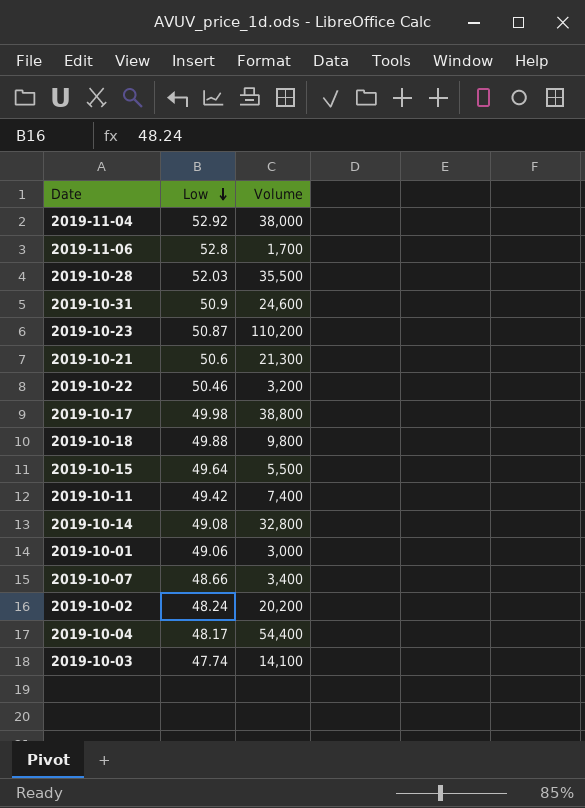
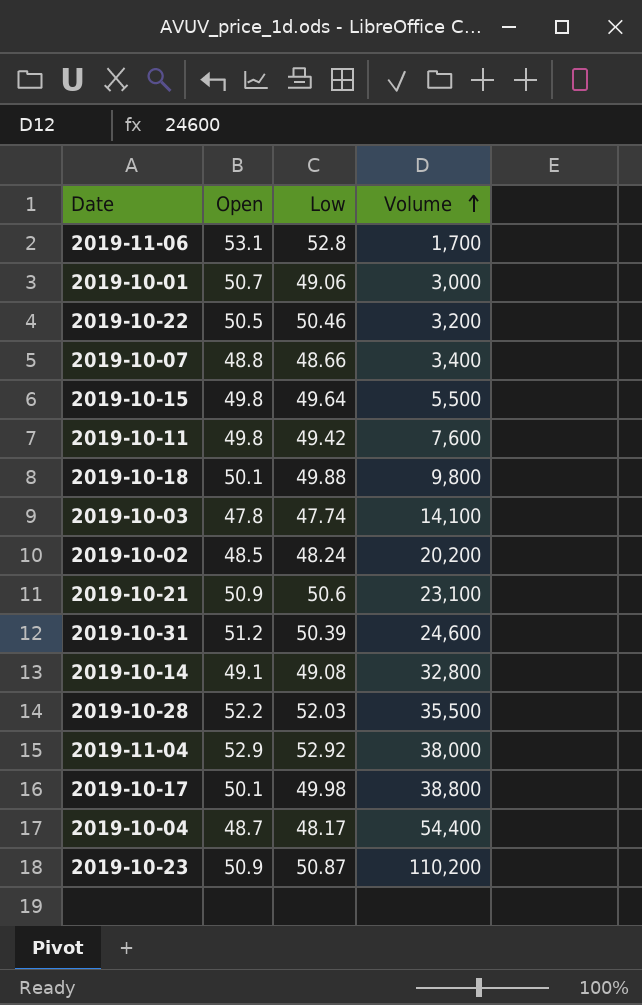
row order: Low descending -> Volume ascending
column Open | position: none -> 2
2019-10-11 | Volume: 7,400 -> 7,600
2019-10-21 | Volume: 21,300 -> 23,100
2019-10-31 | Low: 50.9 -> 50.39

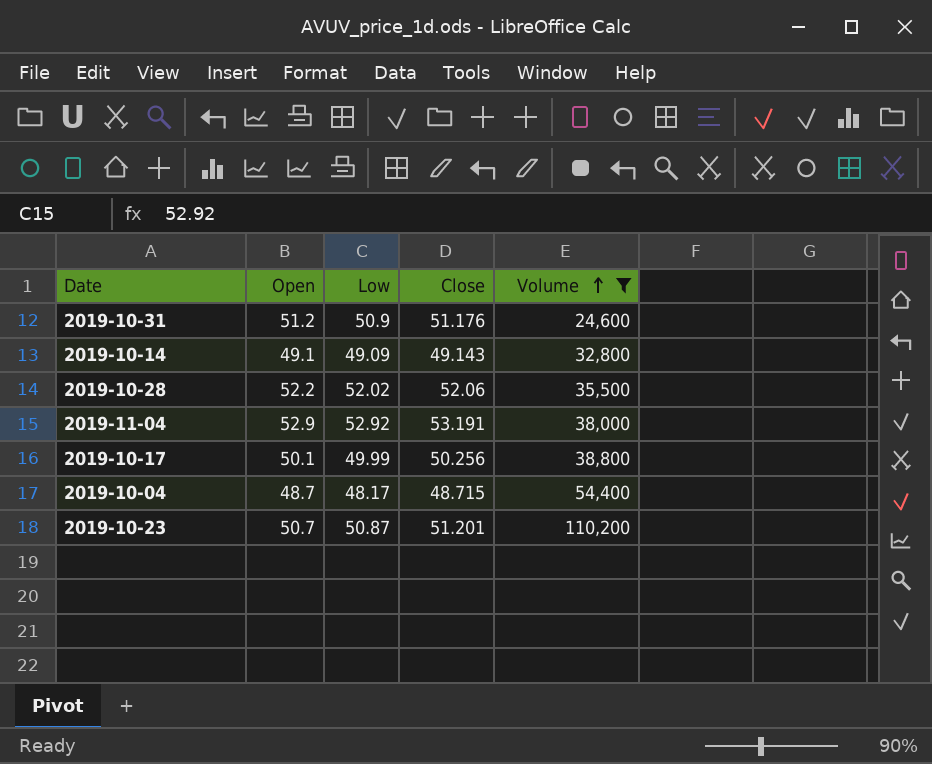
filter: none -> Volume >= 24,600
column Close | position: none -> 4
2019-10-31 | Low: 50.39 -> 50.9
2019-10-14 | Low: 49.08 -> 49.09
2019-10-28 | Low: 52.03 -> 52.02
2019-10-17 | Low: 49.98 -> 49.99
2019-10-23 | Open: 50.9 -> 50.7

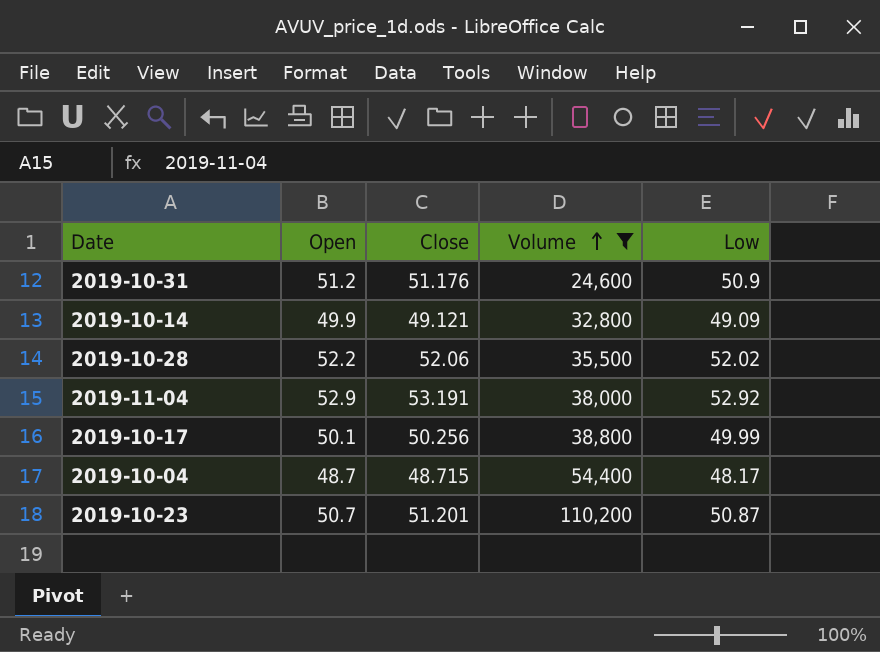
column Low | position: 3 -> 5
2019-10-14 | Open: 49.1 -> 49.9
2019-10-14 | Close: 49.143 -> 49.121

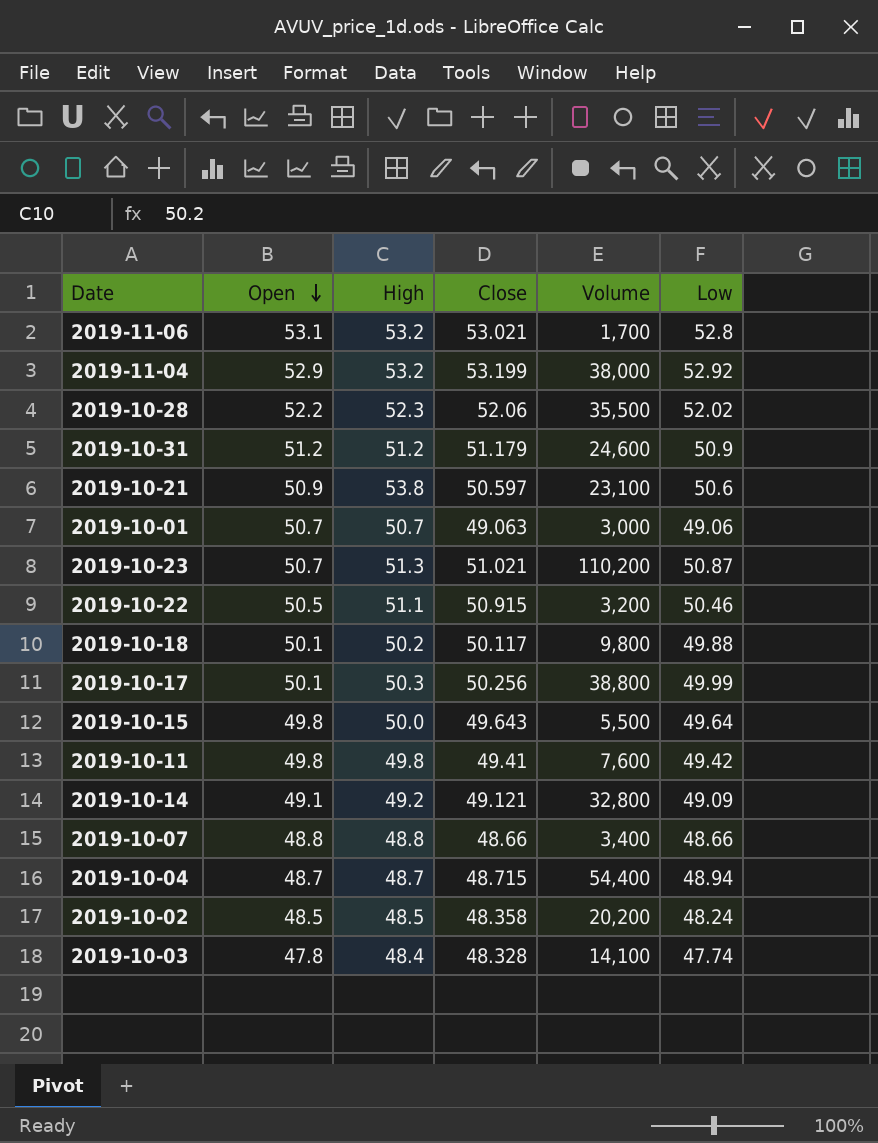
filter: Volume >= 24,600 -> none
row order: Volume ascending -> Open descending
column High | position: none -> 3
2019-11-04 | Close: 53.191 -> 53.199
2019-10-31 | Close: 51.176 -> 51.179
2019-10-23 | Close: 51.201 -> 51.021
2019-10-14 | Open: 49.9 -> 49.1
2019-10-04 | Low: 48.17 -> 48.94

